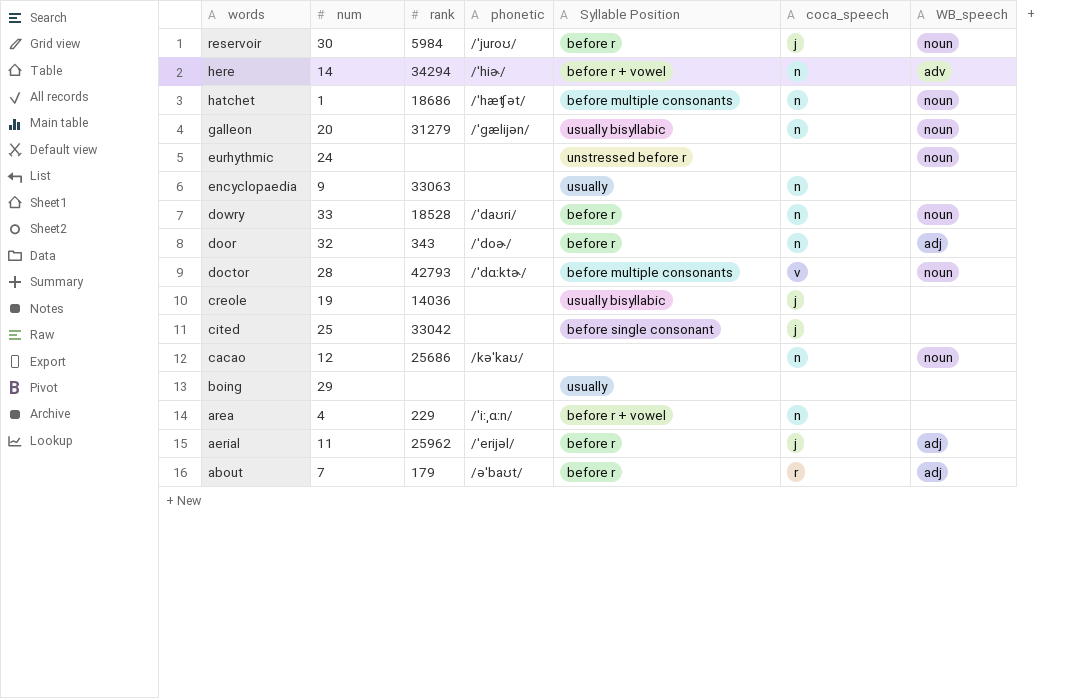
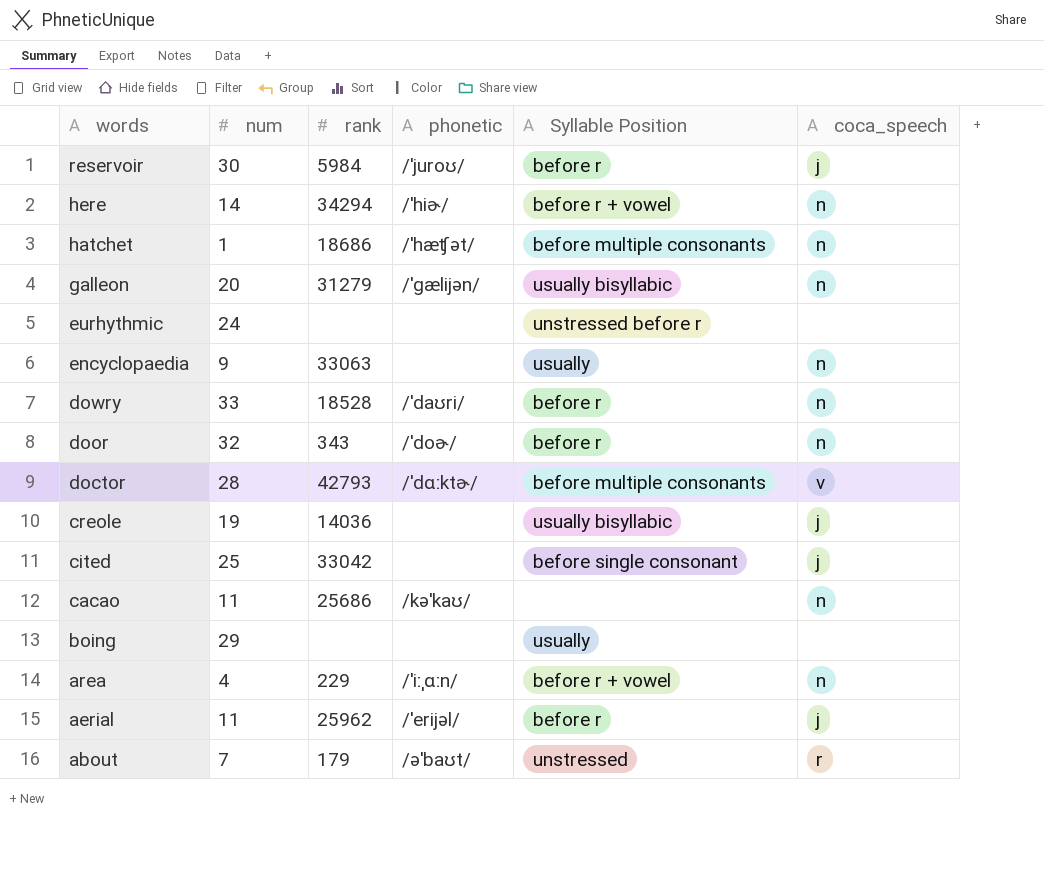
column WB_speech | position: 7 -> none
cacao | num: 12 -> 11
about | Syllable Position: before r -> unstressed

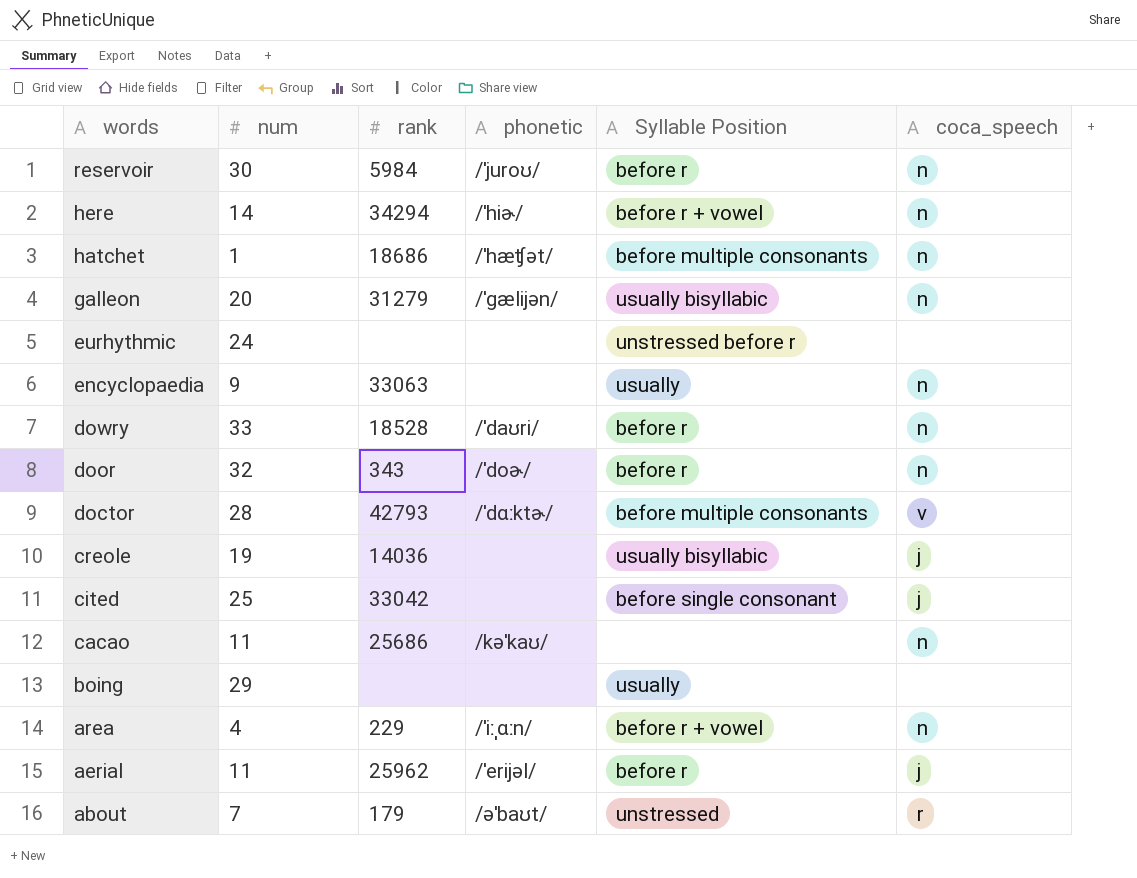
reservoir | coca_speech: j -> n

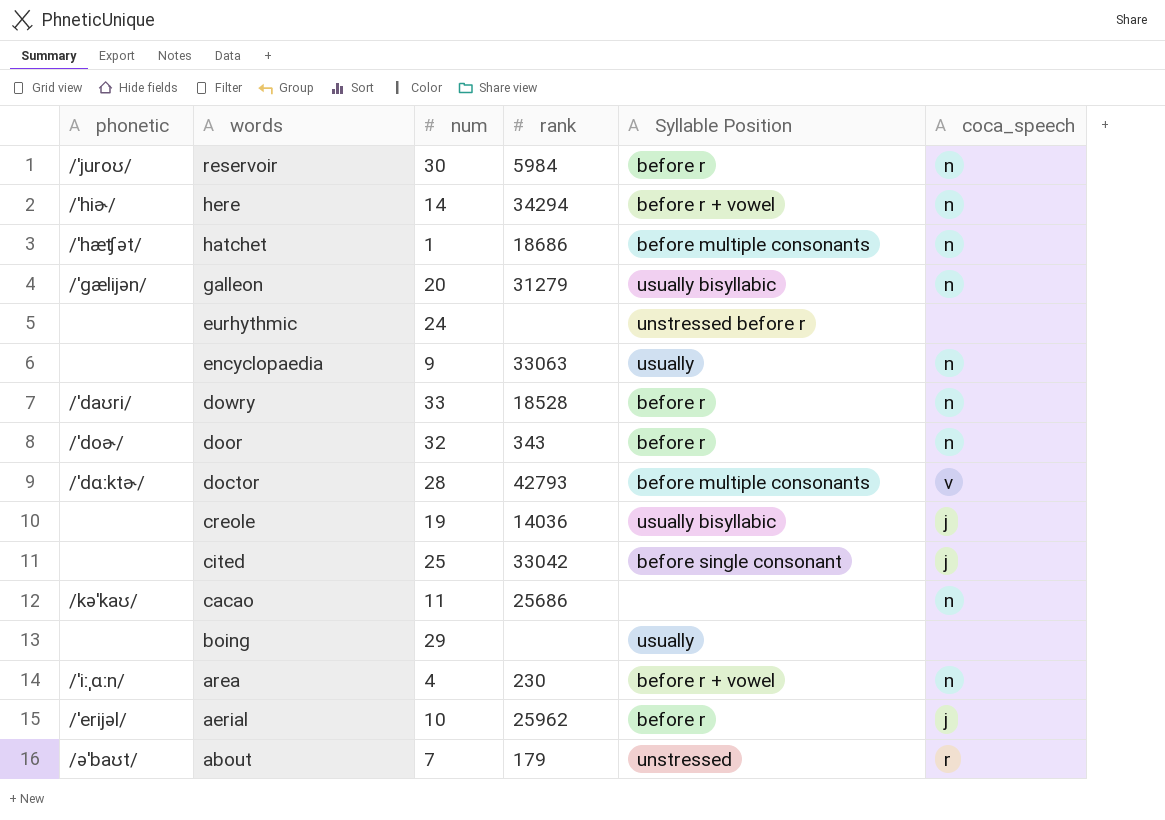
column phonetic | position: 4 -> 1
area | rank: 229 -> 230
aerial | num: 11 -> 10

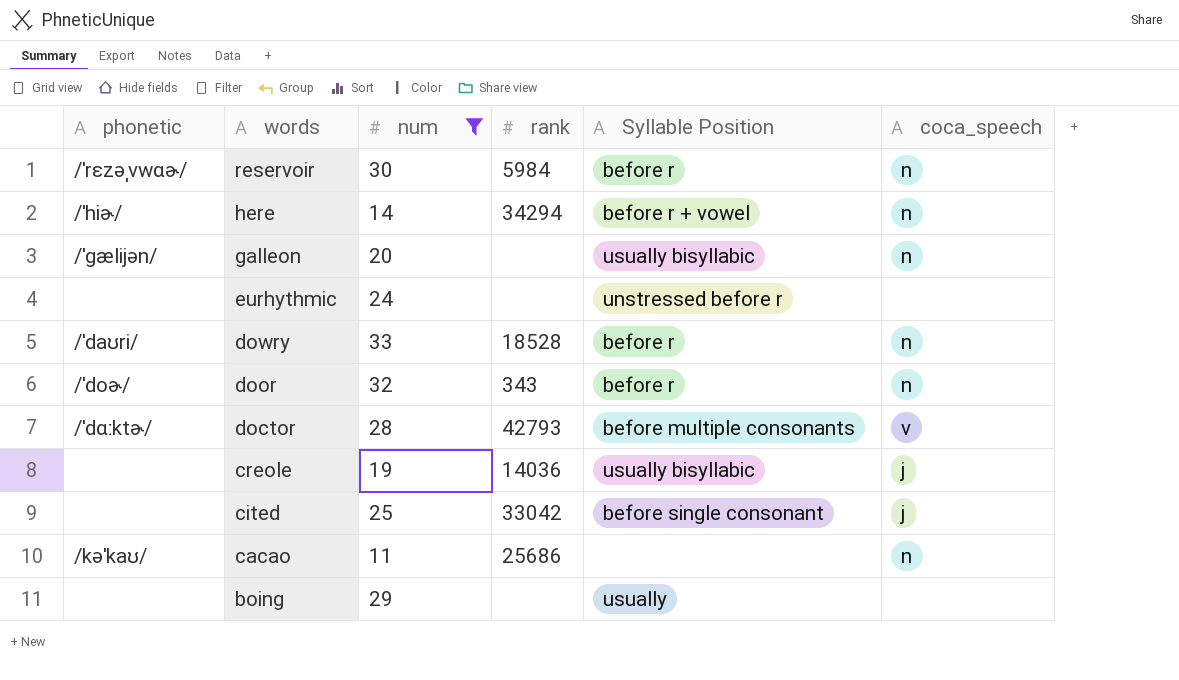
filter: none -> num >= 11
reservoir | phonetic: /ˈjuroʊ/ -> /ˈrɛzəˌvwɑɚ/
galleon | rank: 31279 -> none

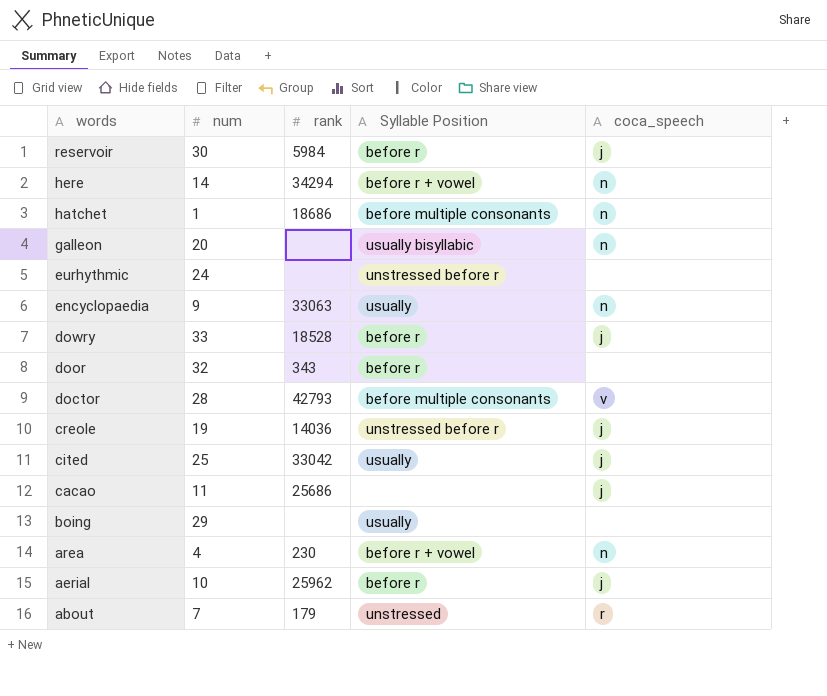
filter: num >= 11 -> none
column phonetic | position: 1 -> none
reservoir | coca_speech: n -> j
dowry | coca_speech: n -> j
door | coca_speech: n -> none
creole | Syllable Position: usually bisyllabic -> unstressed before r
cited | Syllable Position: before single consonant -> usually
cacao | coca_speech: n -> j

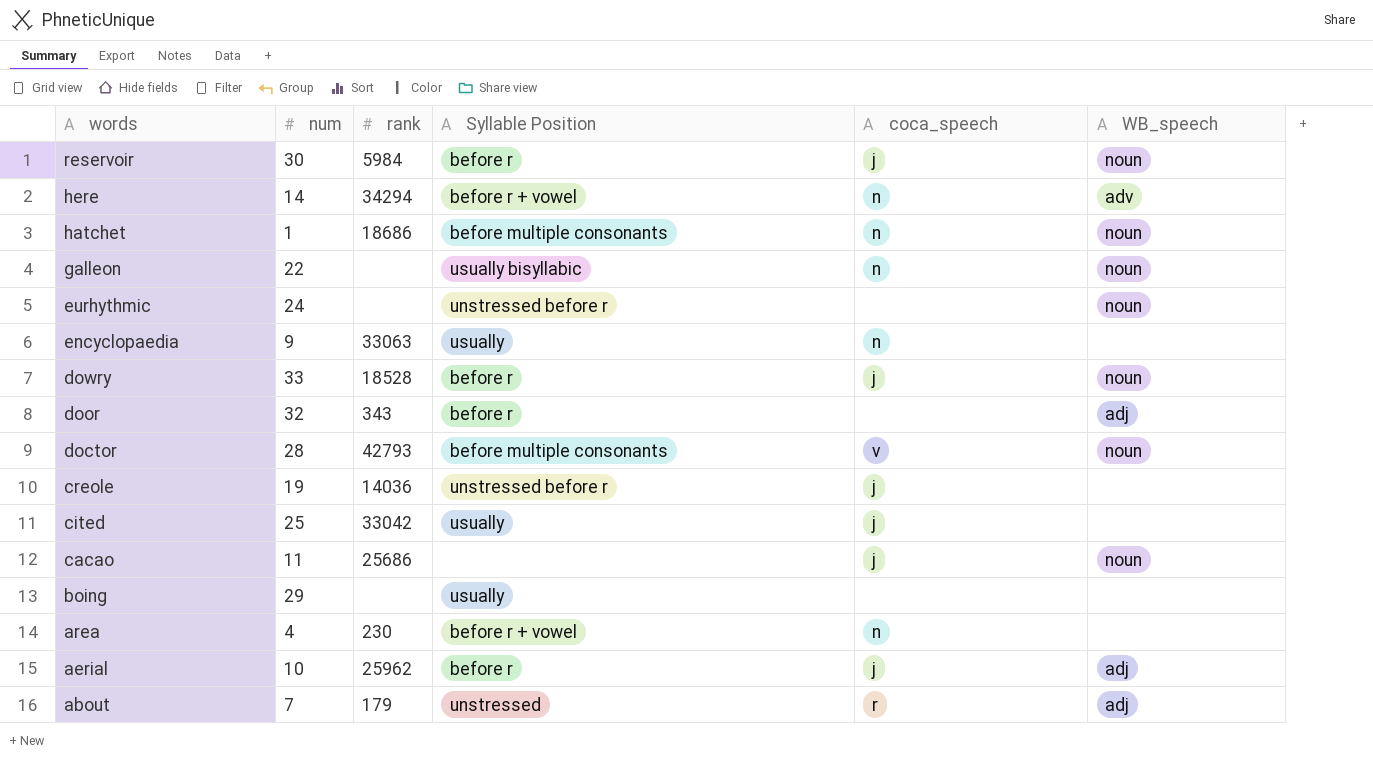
column WB_speech | position: none -> 6
galleon | num: 20 -> 22

